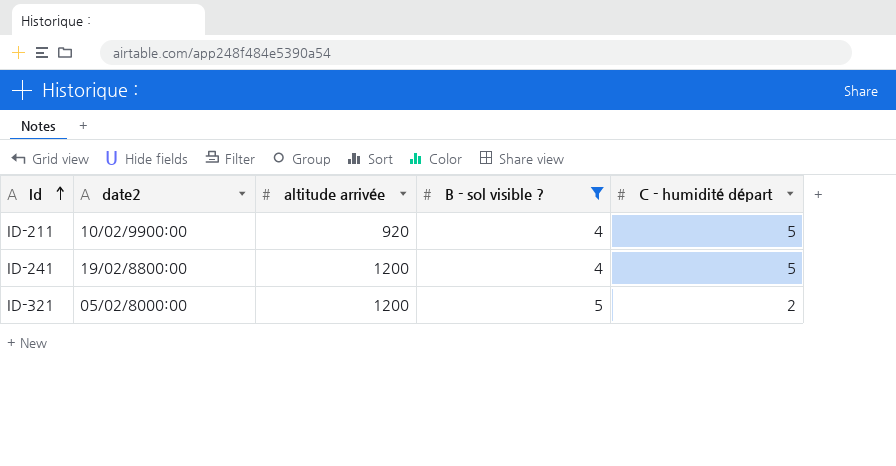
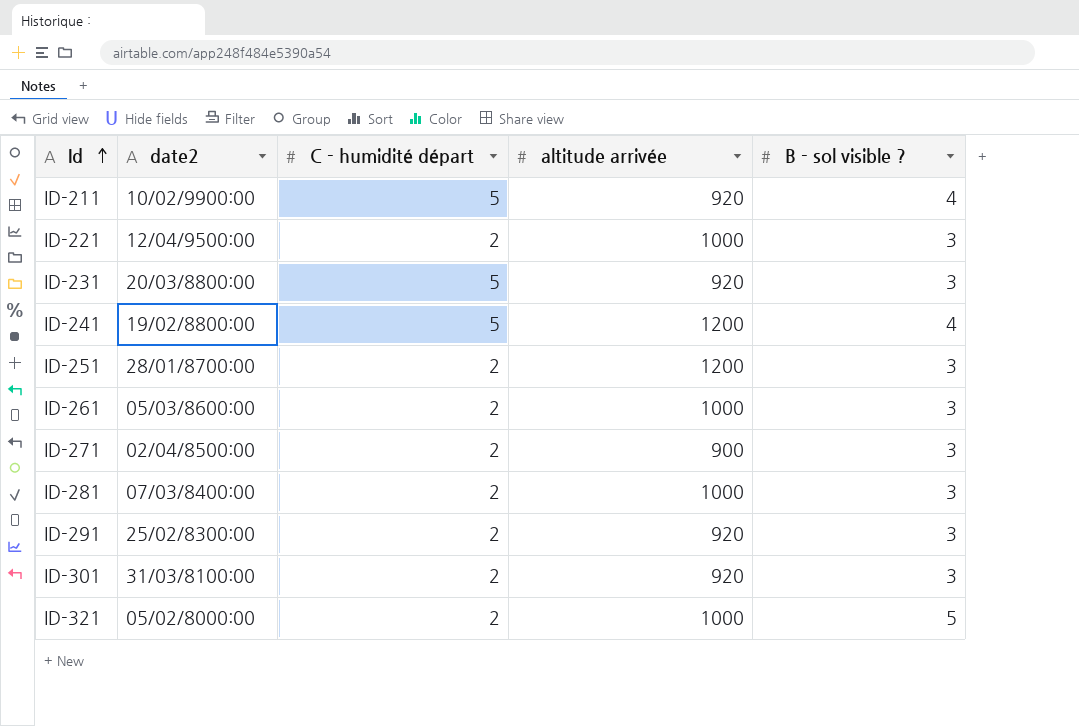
filter: B - sol visible ? != 3 -> none
column C - humidité départ | position: 5 -> 3
ID-321 | altitude arrivée: 1200 -> 1000

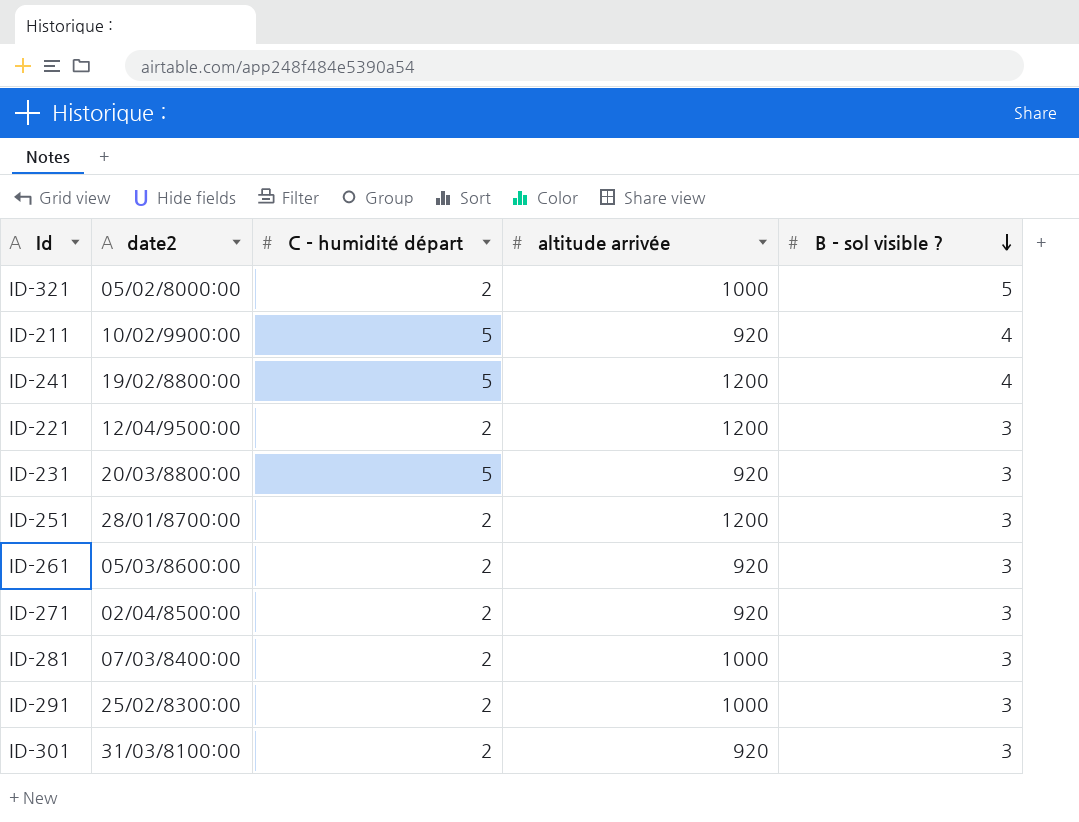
row order: Id ascending -> B - sol visible ? descending
ID-221 | altitude arrivée: 1000 -> 1200
ID-261 | altitude arrivée: 1000 -> 920
ID-271 | altitude arrivée: 900 -> 920
ID-291 | altitude arrivée: 920 -> 1000

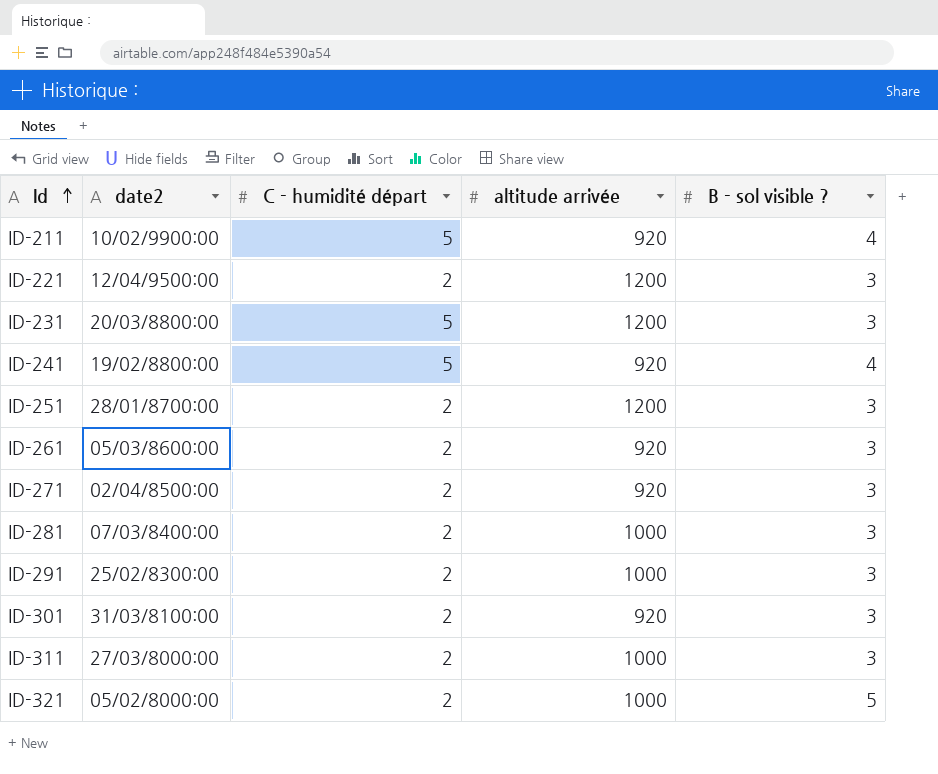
row order: B - sol visible ? descending -> Id ascending
ID-231 | altitude arrivée: 920 -> 1200
ID-241 | altitude arrivée: 1200 -> 920
row ID-311: none -> 27/03/8000:00 | 2 | 1000 | 3

